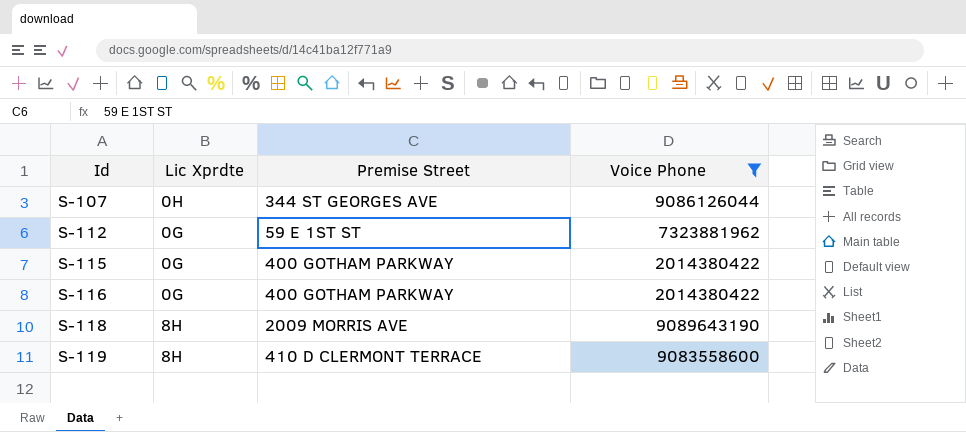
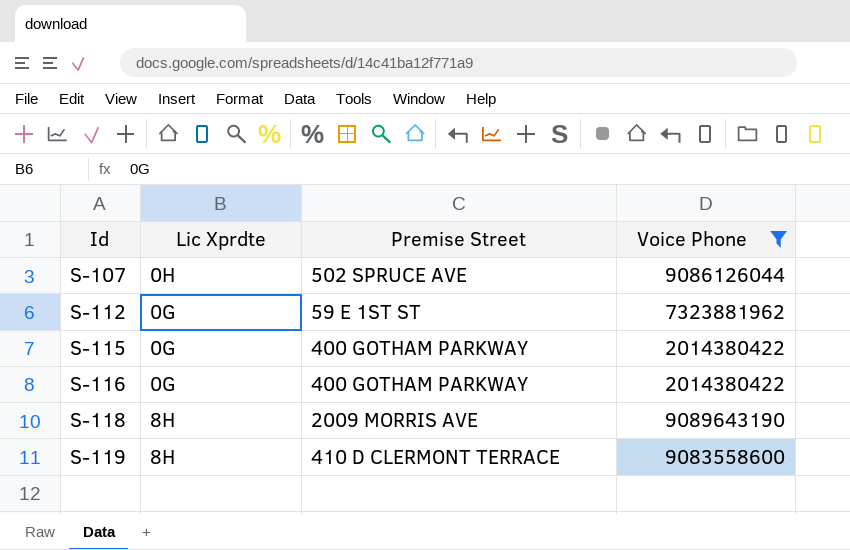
S-107 | Premise Street: 344 ST GEORGES AVE -> 502 SPRUCE AVE

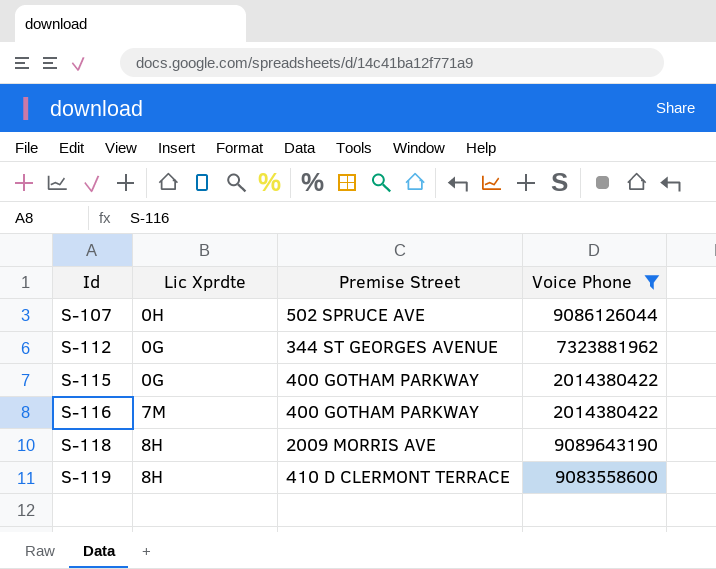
S-112 | Premise Street: 59 E 1ST ST -> 344 ST GEORGES AVENUE
S-116 | Lic Xprdte: 0G -> 7M

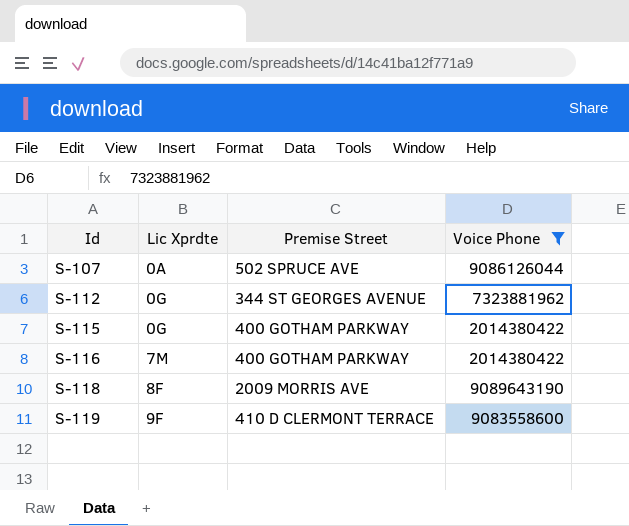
S-107 | Lic Xprdte: 0H -> 0A
S-118 | Lic Xprdte: 8H -> 8F
S-119 | Lic Xprdte: 8H -> 9F

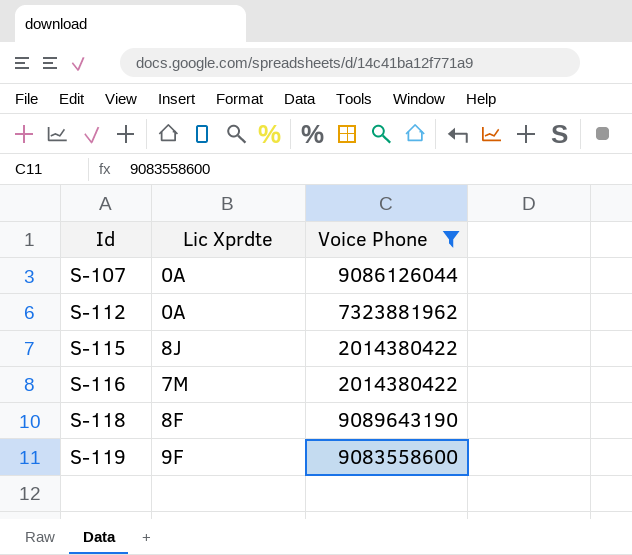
column Premise Street | position: 3 -> none
S-112 | Lic Xprdte: 0G -> 0A
S-115 | Lic Xprdte: 0G -> 8J

